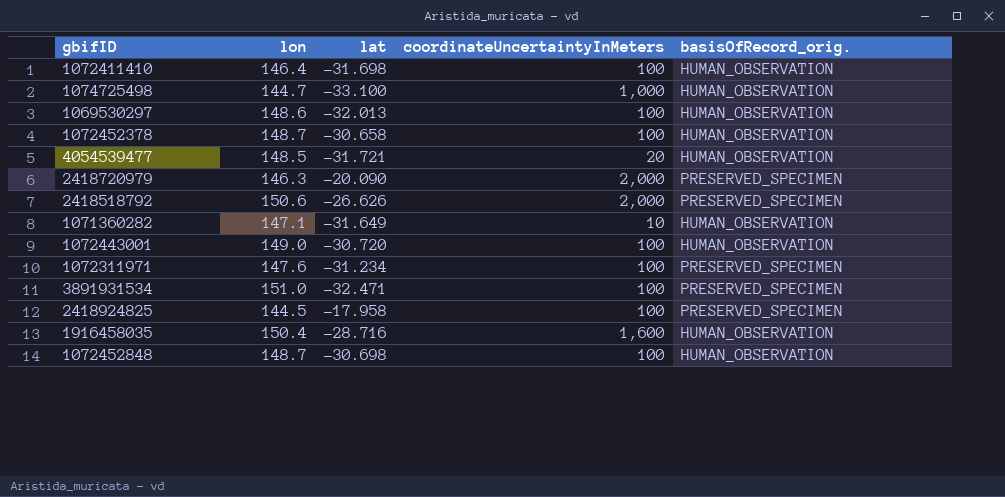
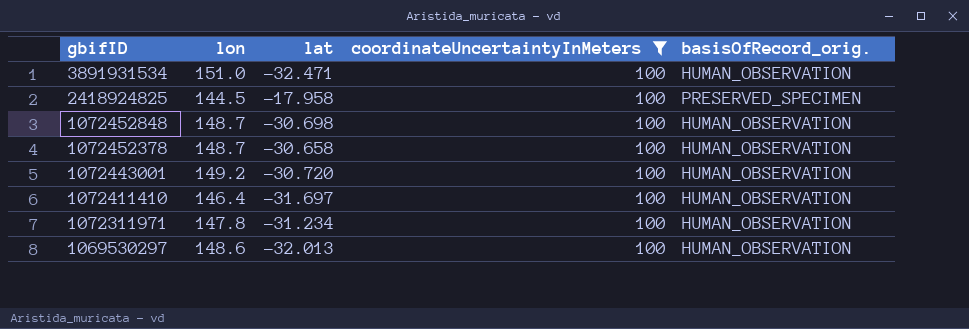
filter: none -> coordinateUncertaintyInMeters = 100
row order: none -> gbifID descending
3891931534 | basisOfRecord_orig.: PRESERVED_SPECIMEN -> HUMAN_OBSERVATION
1072443001 | lon: 149.0 -> 149.2
1072411410 | lat: -31.698 -> -31.697
1072311971 | lon: 147.6 -> 147.8
1072311971 | basisOfRecord_orig.: PRESERVED_SPECIMEN -> HUMAN_OBSERVATION

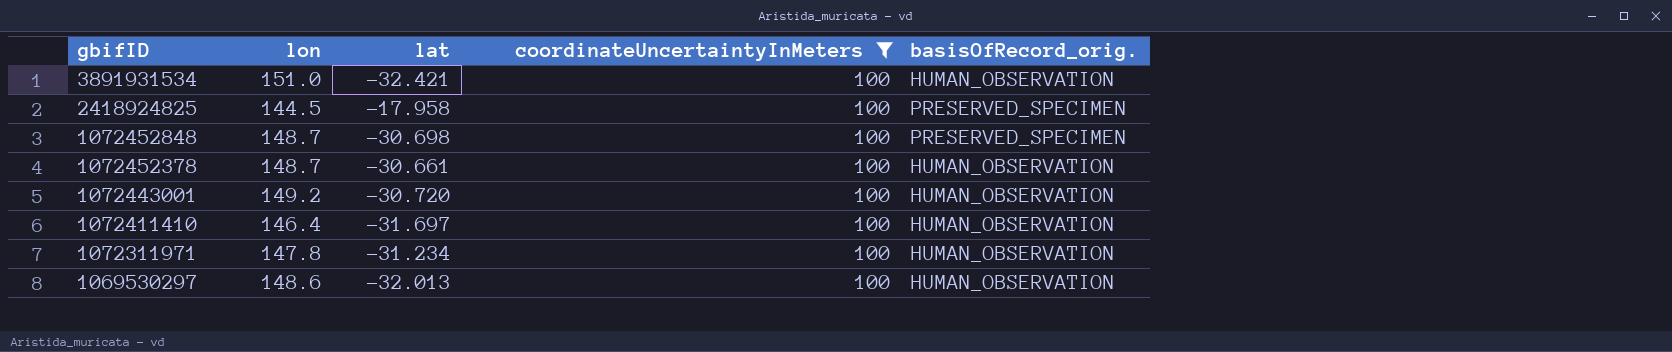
3891931534 | lat: -32.471 -> -32.421
1072452848 | basisOfRecord_orig.: HUMAN_OBSERVATION -> PRESERVED_SPECIMEN
1072452378 | lat: -30.658 -> -30.661

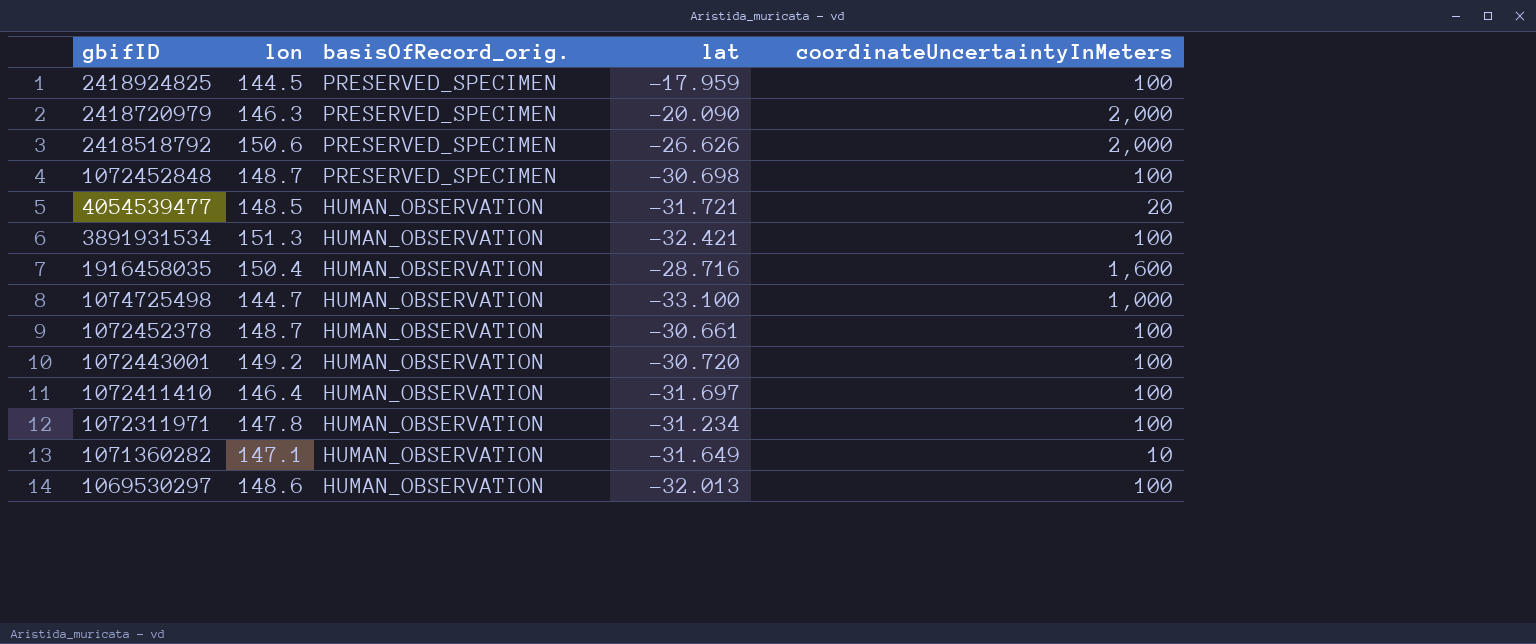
filter: coordinateUncertaintyInMeters = 100 -> none
row order: gbifID descending -> basisOfRecord_orig. descending
column basisOfRecord_orig. | position: 5 -> 3
2418924825 | lat: -17.958 -> -17.959
3891931534 | lon: 151.0 -> 151.3

